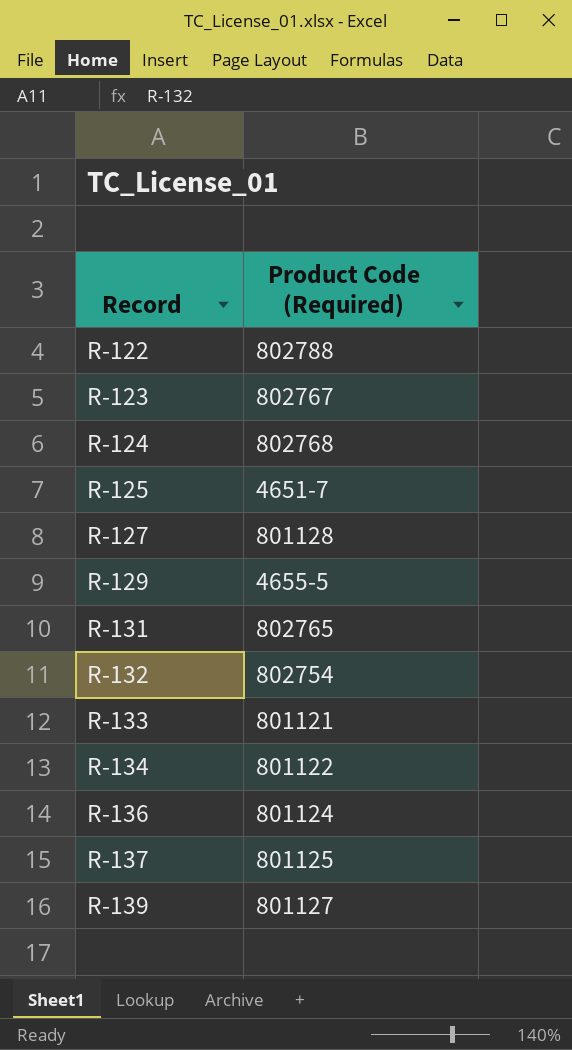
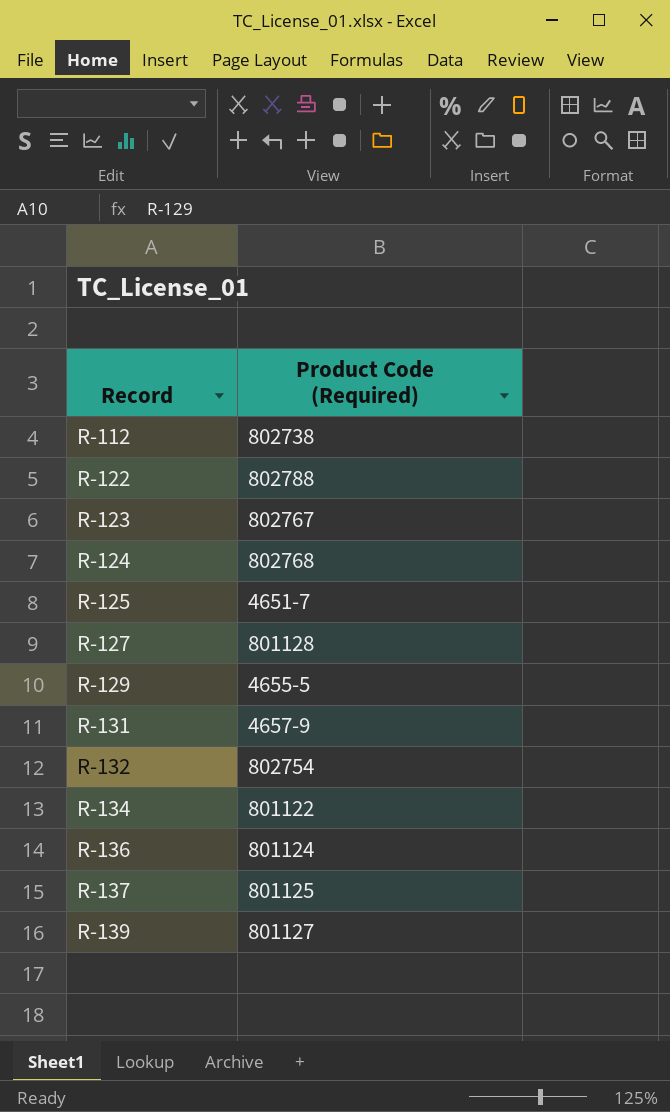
row R-133: 801121 -> none
row R-112: none -> 802738
R-131 | Product Code (Required): 802765 -> 4657-9

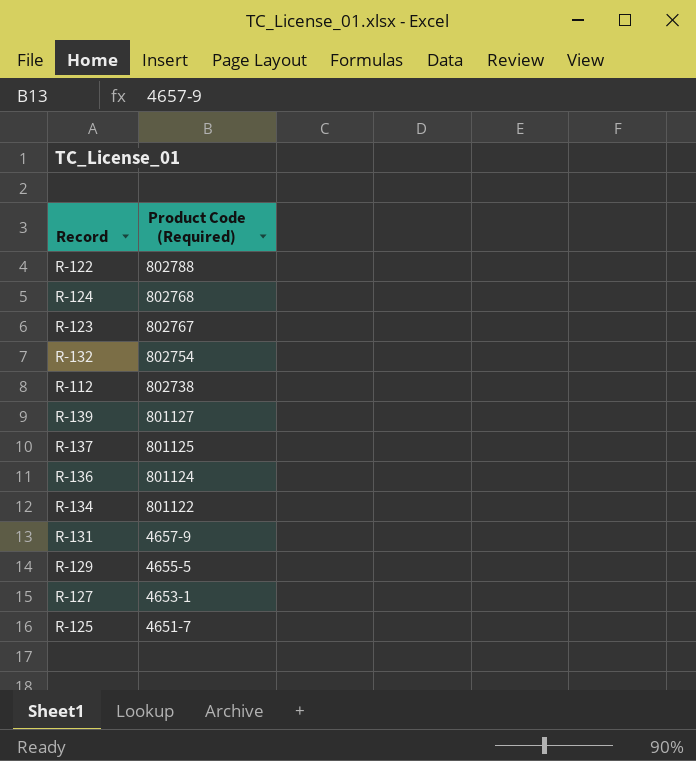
row order: Record ascending -> Product Code (Required) descending
R-127 | Product Code (Required): 801128 -> 4653-1

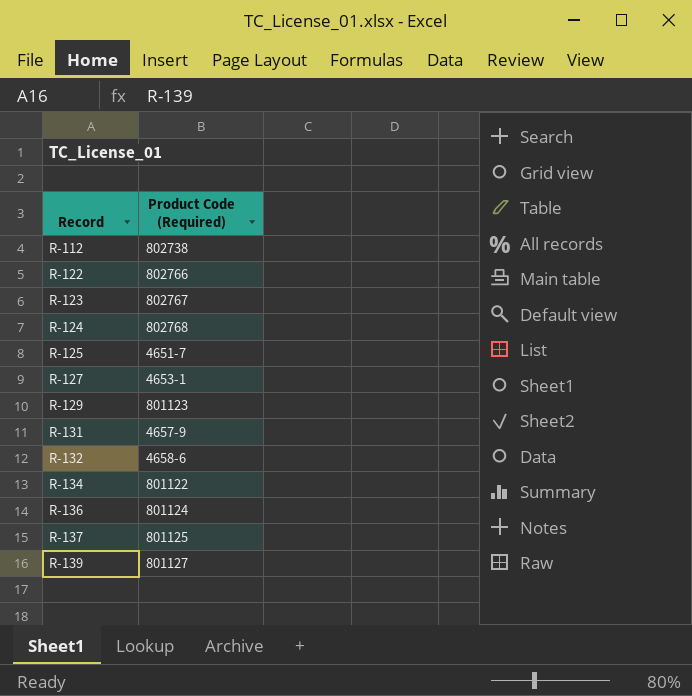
row order: Product Code (Required) descending -> Record ascending
R-122 | Product Code (Required): 802788 -> 802766
R-129 | Product Code (Required): 4655-5 -> 801123
R-132 | Product Code (Required): 802754 -> 4658-6

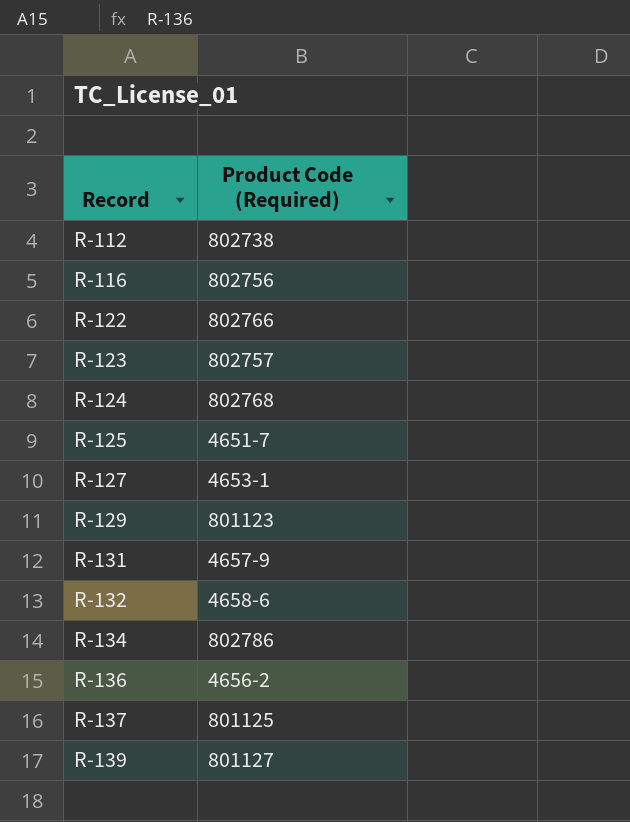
row R-116: none -> 802756
R-123 | Product Code (Required): 802767 -> 802757
R-134 | Product Code (Required): 801122 -> 802786
R-136 | Product Code (Required): 801124 -> 4656-2

